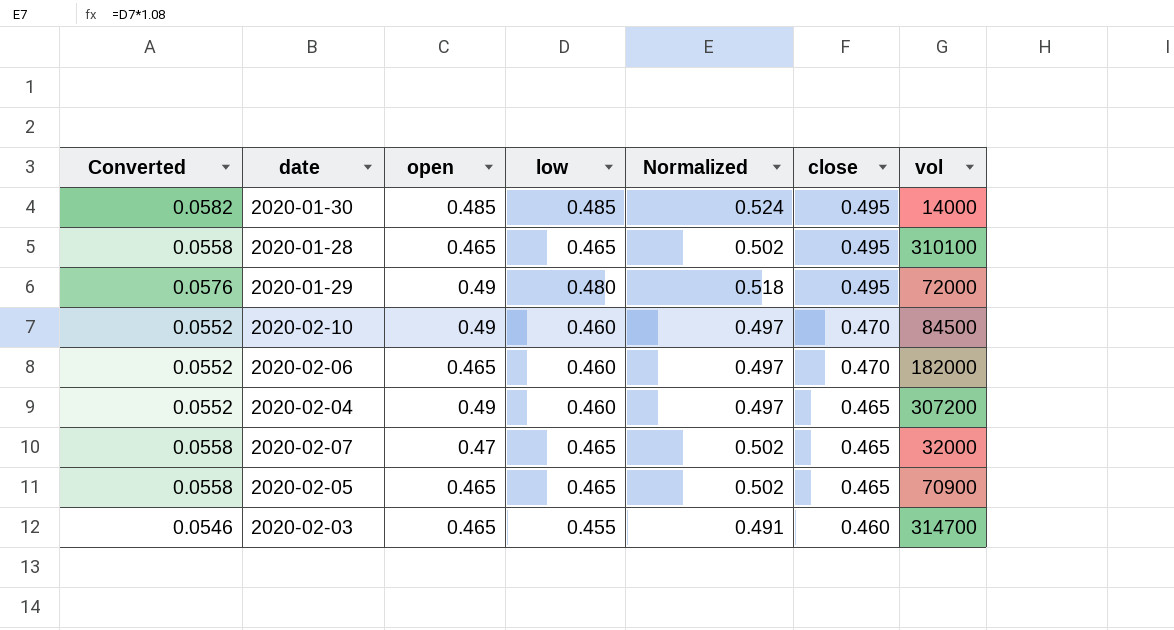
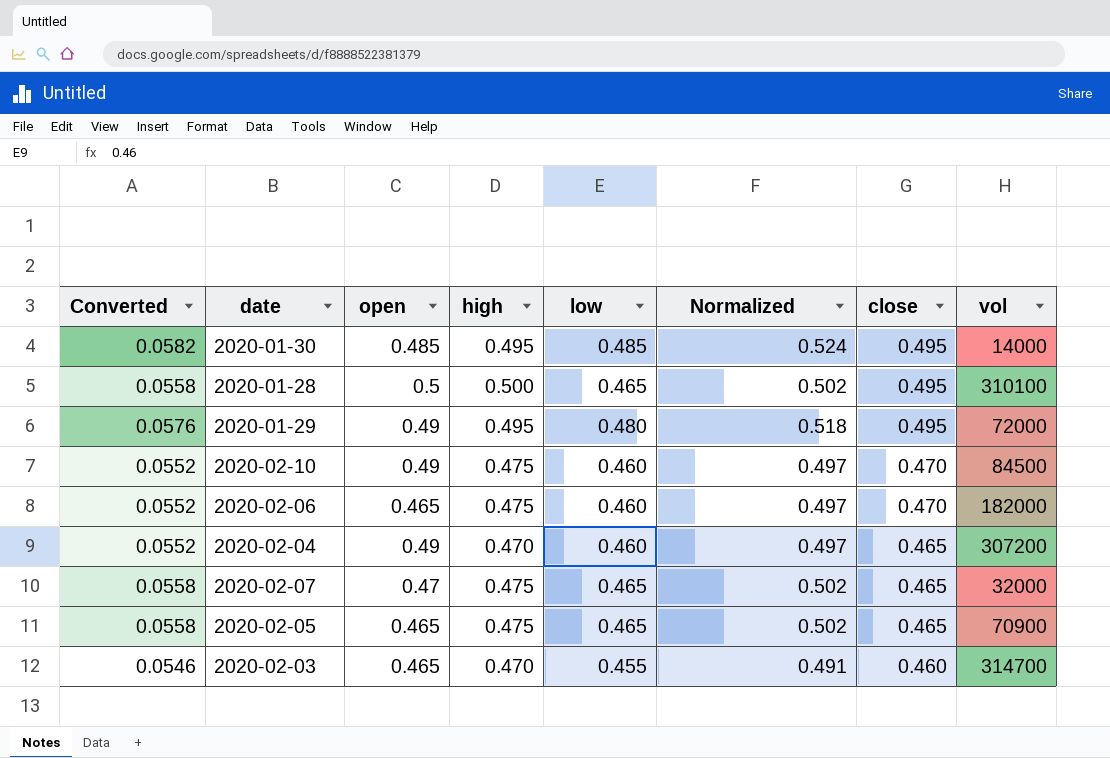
column high | position: none -> 4
2020-01-28 | open: 0.465 -> 0.5

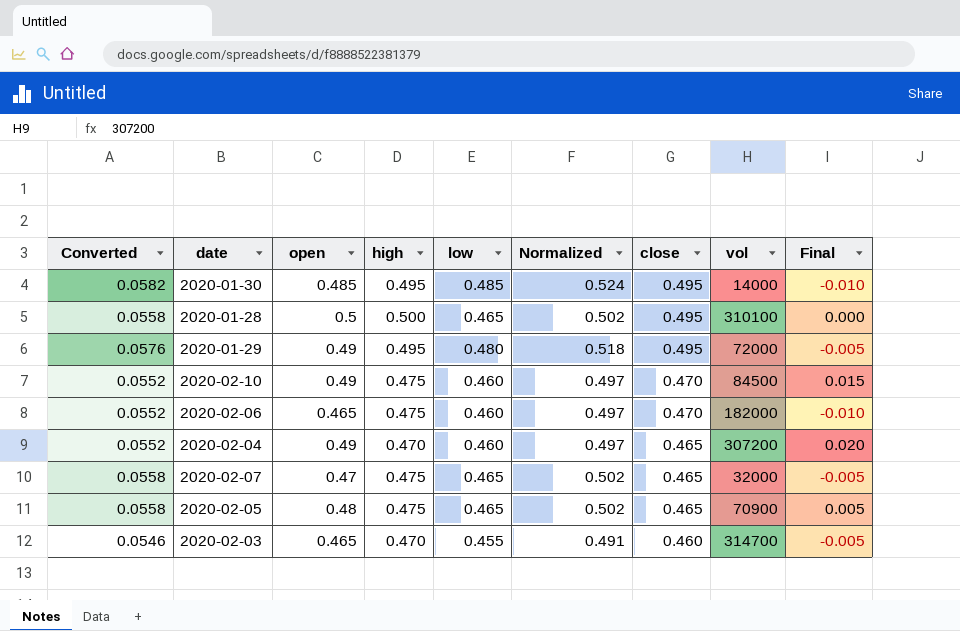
column Final | formula: none -> [open] - [high]
2020-02-05 | open: 0.465 -> 0.48

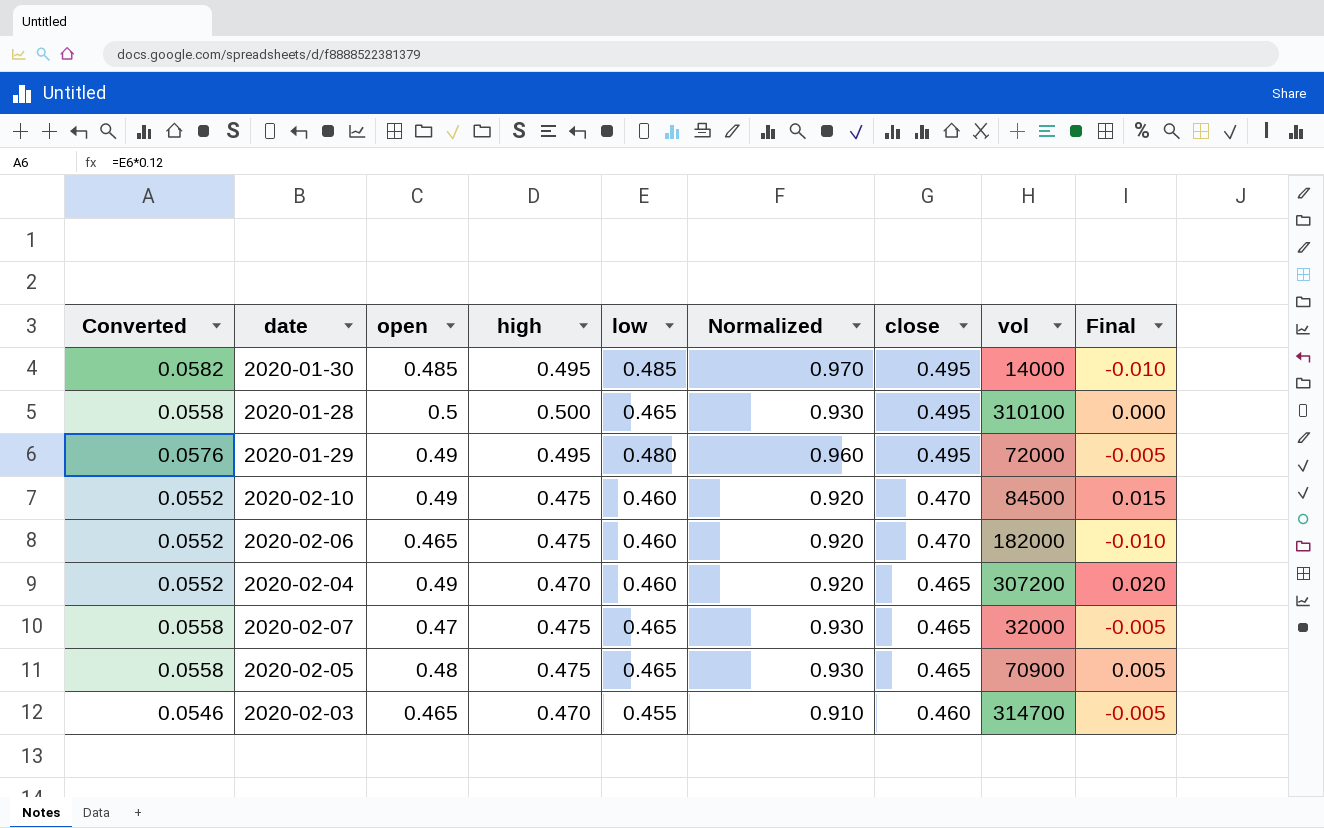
column Normalized | formula: [low] * 1.08 -> [low] * 2

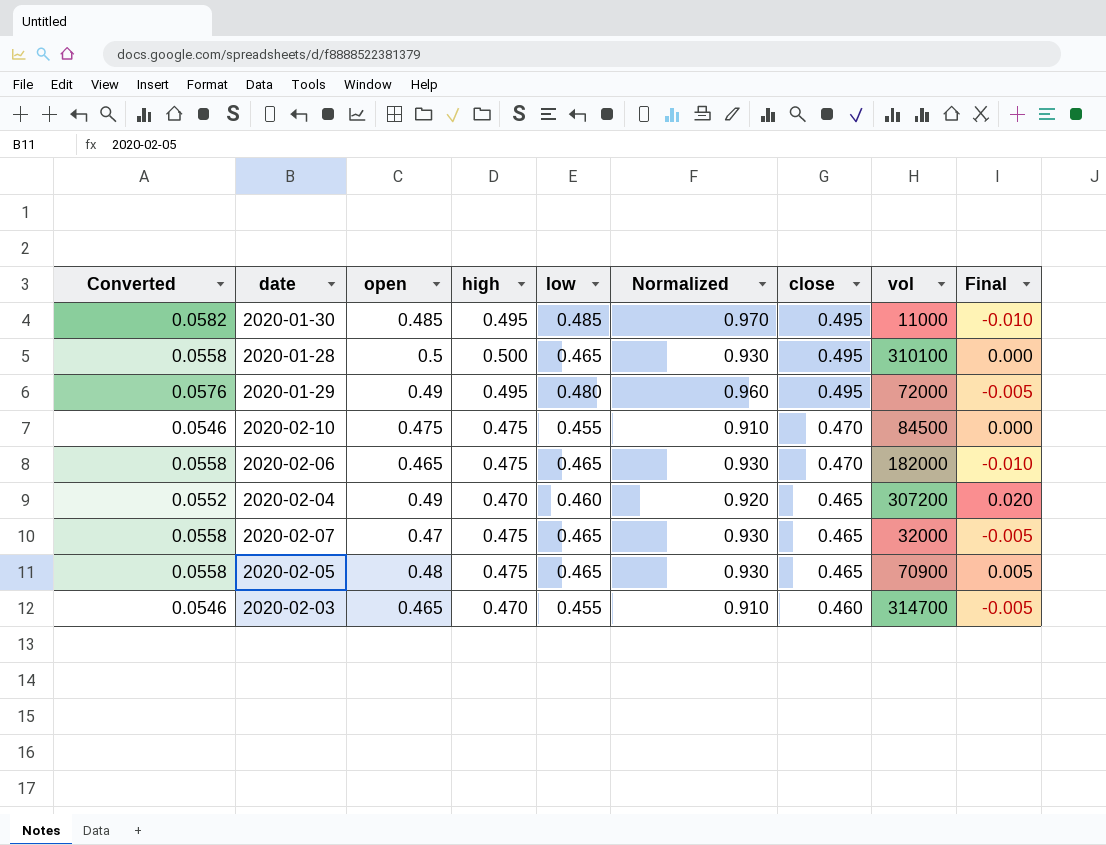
2020-01-30 | vol: 14000 -> 11000
2020-02-10 | Converted: 0.0552 -> 0.0546
2020-02-10 | open: 0.49 -> 0.475
2020-02-10 | low: 0.460 -> 0.455
2020-02-10 | Normalized: 0.920 -> 0.910
2020-02-10 | Final: 0.015 -> 0.000
2020-02-06 | Converted: 0.0552 -> 0.0558
2020-02-06 | low: 0.460 -> 0.465
2020-02-06 | Normalized: 0.920 -> 0.930

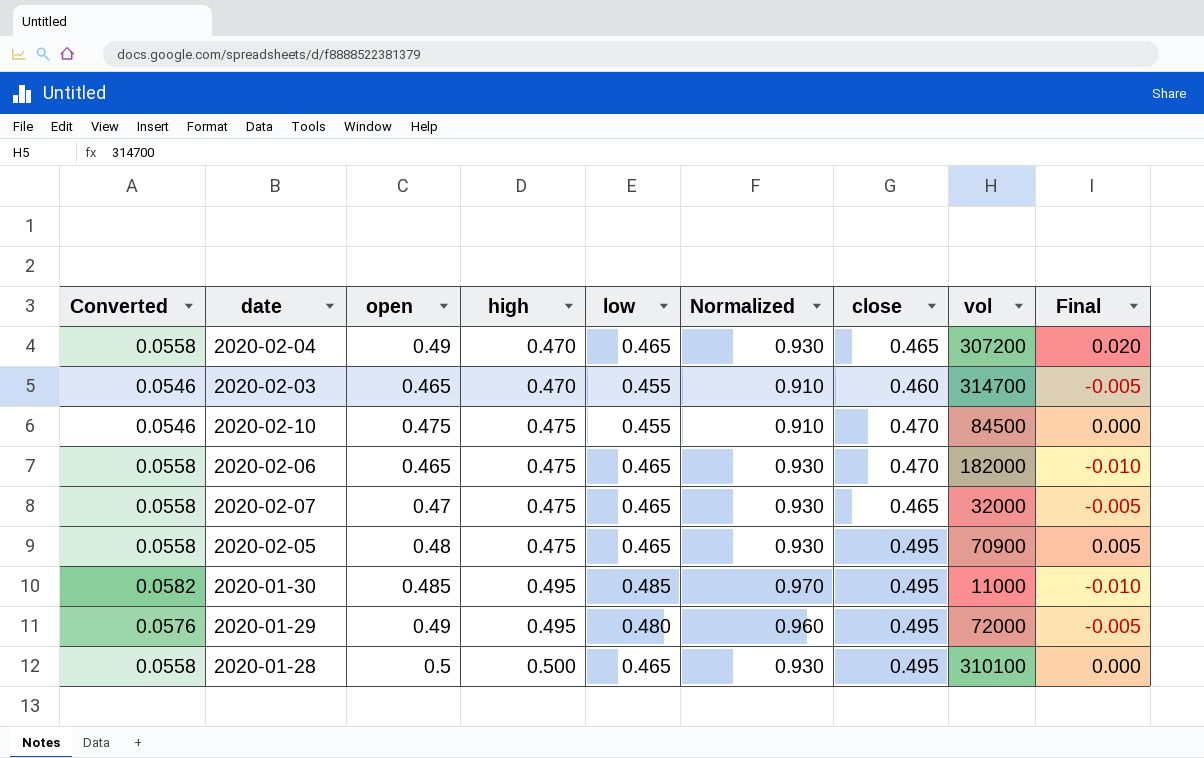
row order: close descending -> high ascending
2020-02-04 | Converted: 0.0552 -> 0.0558
2020-02-04 | low: 0.460 -> 0.465
2020-02-04 | Normalized: 0.920 -> 0.930
2020-02-05 | close: 0.465 -> 0.495

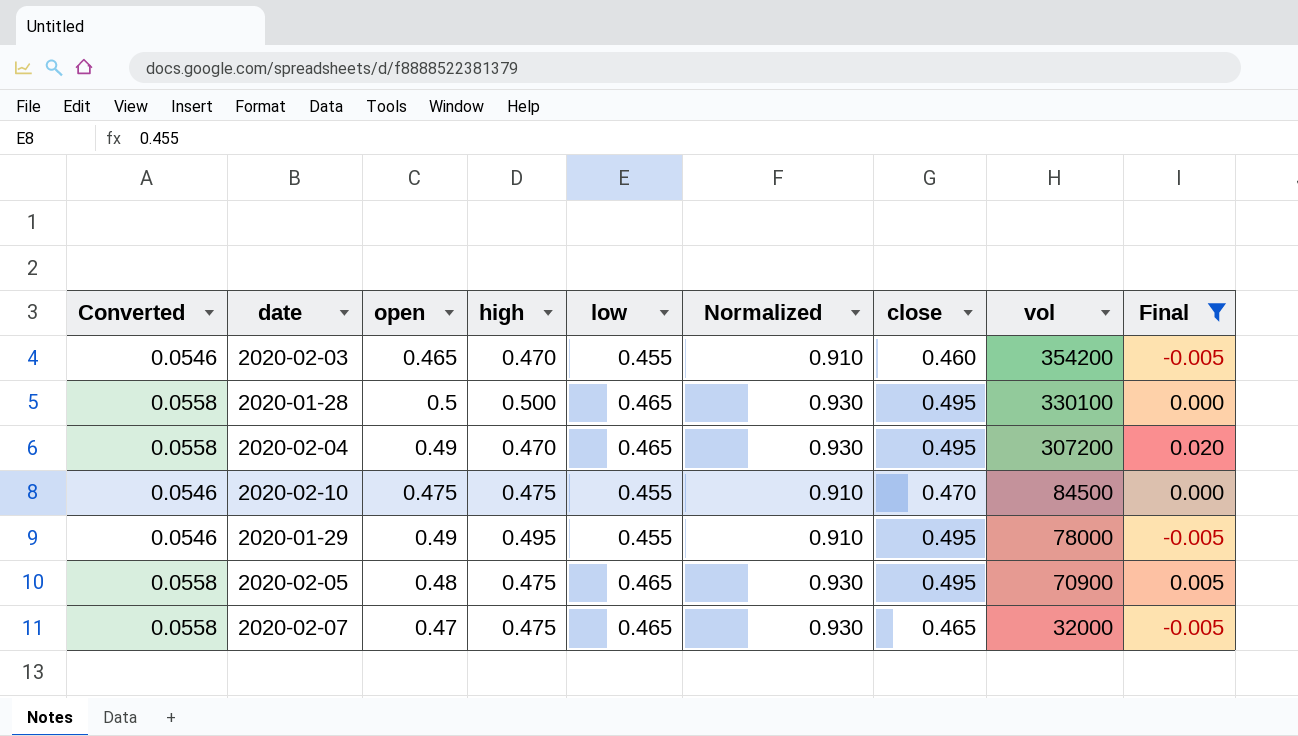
filter: none -> Final != -0.010
row order: high ascending -> vol descending
2020-02-03 | vol: 314700 -> 354200
2020-01-28 | vol: 310100 -> 330100
2020-02-04 | close: 0.465 -> 0.495
2020-01-29 | Converted: 0.0576 -> 0.0546
2020-01-29 | low: 0.480 -> 0.455
2020-01-29 | Normalized: 0.960 -> 0.910
2020-01-29 | vol: 72000 -> 78000

